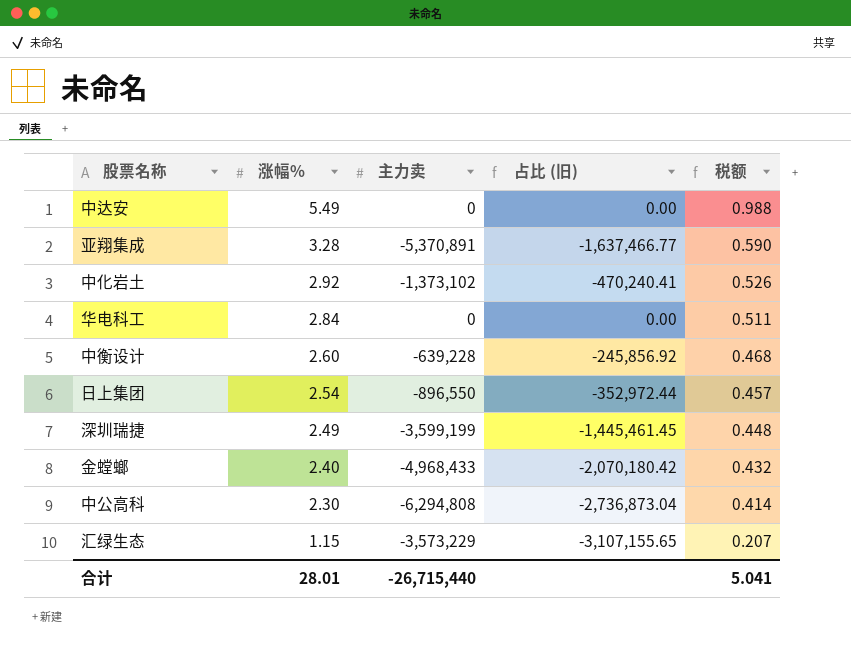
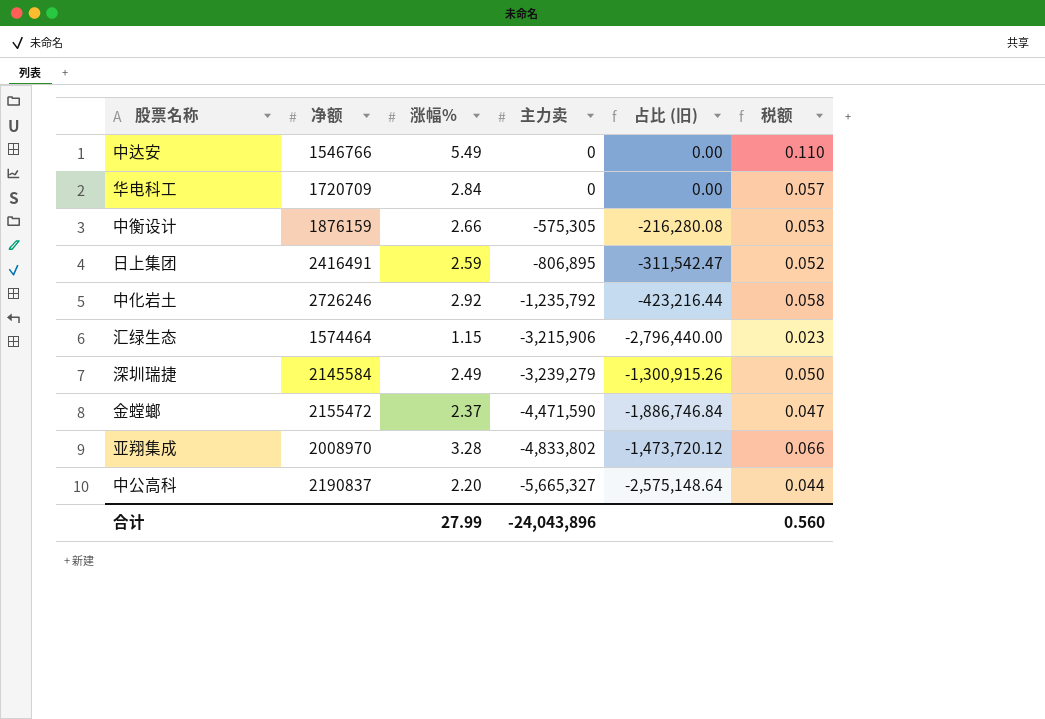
row order: 涨幅% descending -> 主力卖 descending
column 净额 | position: none -> 2
column 税额 | formula: [涨幅%] * 0.18 -> [涨幅%] * 0.02
中衡设计 | 涨幅%: 2.60 -> 2.66
中衡设计 | 主力卖: -639,228 -> -575,305
中衡设计 | 占比 (旧): -245,856.92 -> -216,280.08
日上集团 | 涨幅%: 2.54 -> 2.59
日上集团 | 主力卖: -896,550 -> -806,895
日上集团 | 占比 (旧): -352,972.44 -> -311,542.47
中化岩土 | 主力卖: -1,373,102 -> -1,235,792
中化岩土 | 占比 (旧): -470,240.41 -> -423,216.44
汇绿生态 | 主力卖: -3,573,229 -> -3,215,906
汇绿生态 | 占比 (旧): -3,107,155.65 -> -2,796,440.00
深圳瑞捷 | 主力卖: -3,599,199 -> -3,239,279
深圳瑞捷 | 占比 (旧): -1,445,461.45 -> -1,300,915.26
金螳螂 | 涨幅%: 2.40 -> 2.37
金螳螂 | 主力卖: -4,968,433 -> -4,471,590
金螳螂 | 占比 (旧): -2,070,180.42 -> -1,886,746.84
亚翔集成 | 主力卖: -5,370,891 -> -4,833,802
亚翔集成 | 占比 (旧): -1,637,466.77 -> -1,473,720.12
中公高科 | 涨幅%: 2.30 -> 2.20
中公高科 | 主力卖: -6,294,808 -> -5,665,327
中公高科 | 占比 (旧): -2,736,873.04 -> -2,575,148.64
合计 | 涨幅%: 28.01 -> 27.99
合计 | 主力卖: -26,715,440 -> -24,043,896
合计 | 税额: 5.041 -> 0.560

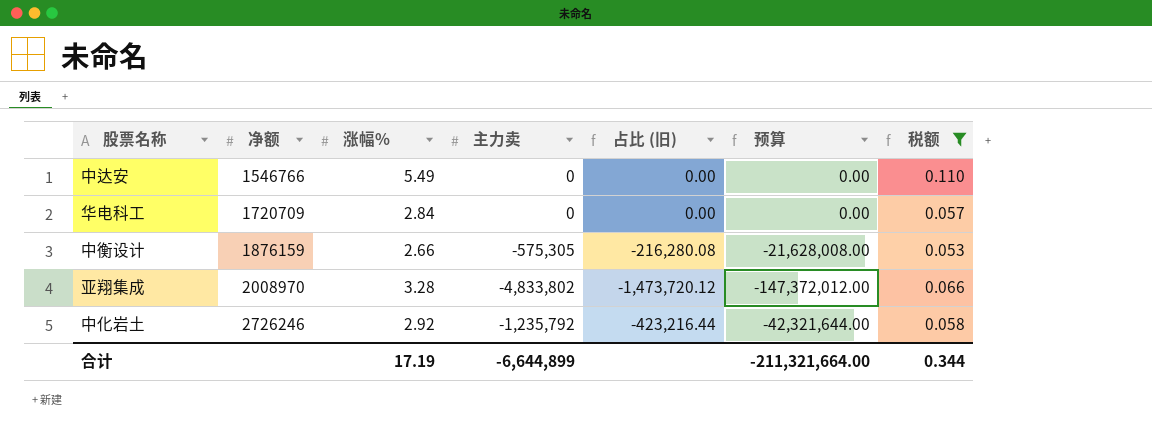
filter: none -> 税额 >= 0.053
row order: 主力卖 descending -> 净额 ascending
column 预算 | formula: none -> [占比 (旧)] * 100
合计 | 涨幅%: 27.99 -> 17.19
合计 | 主力卖: -24,043,896 -> -6,644,899
合计 | 税额: 0.560 -> 0.344

